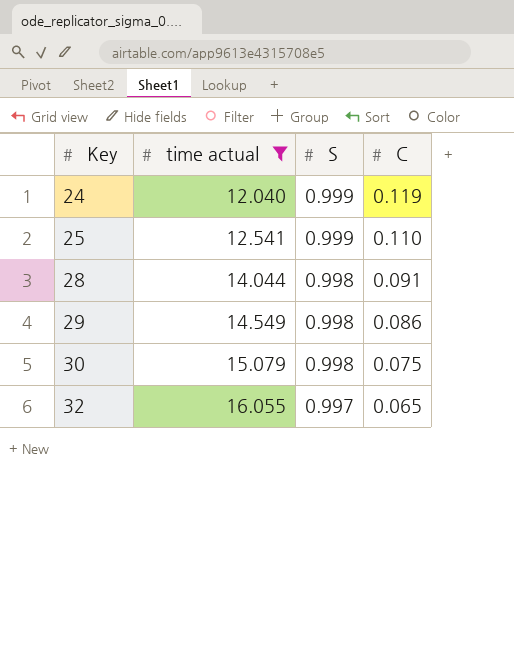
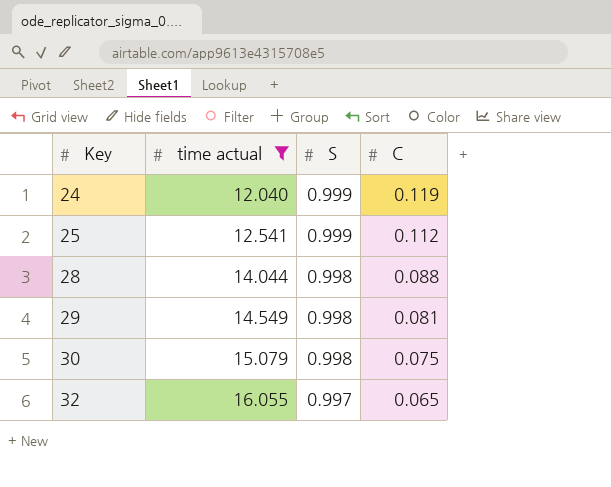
25 | C: 0.110 -> 0.112
28 | C: 0.091 -> 0.088
29 | C: 0.086 -> 0.081

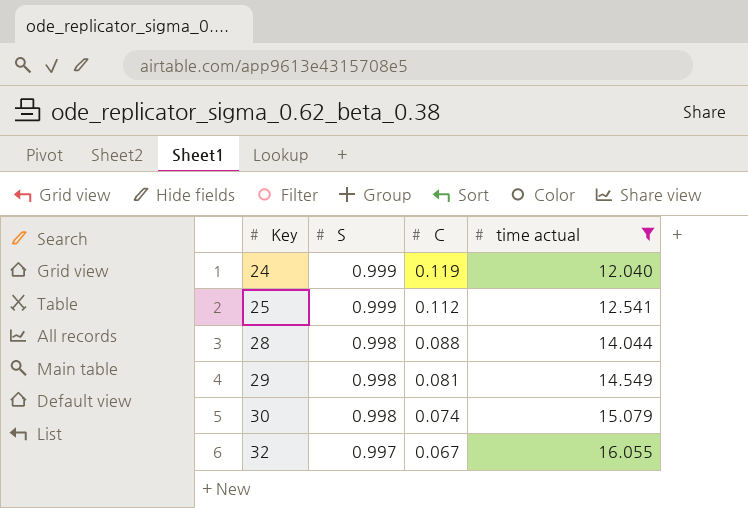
column time actual | position: 2 -> 4
30 | C: 0.075 -> 0.074
32 | C: 0.065 -> 0.067

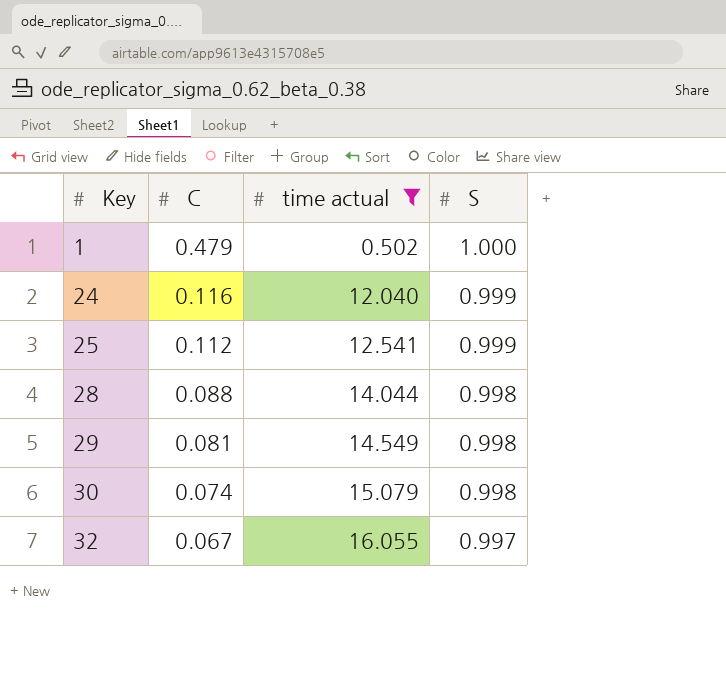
column S | position: 2 -> 4
row 1: none -> 0.479 | 0.502 | 1.000
24 | C: 0.119 -> 0.116

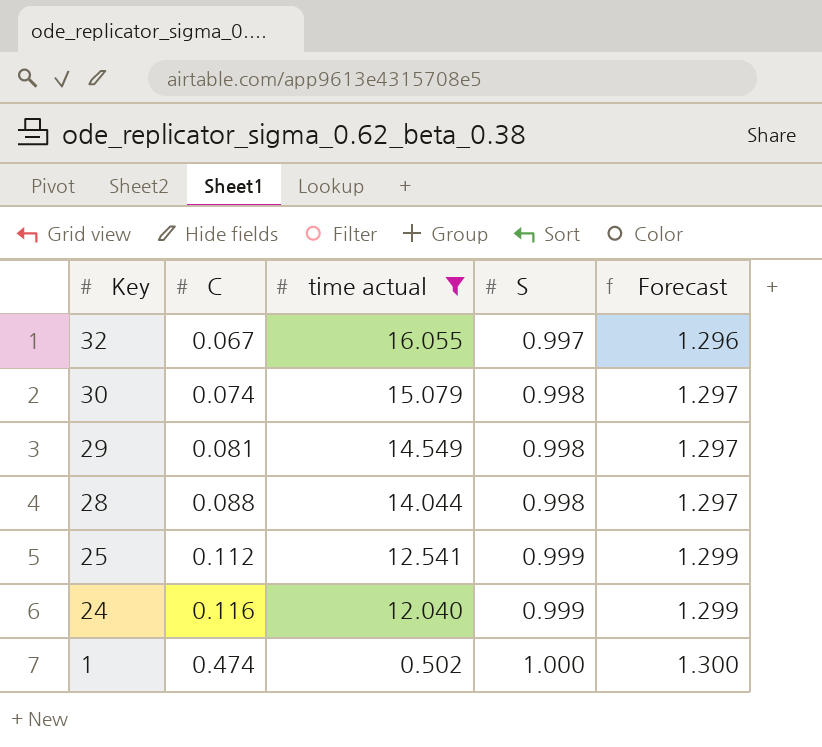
row order: Key ascending -> Key descending
column Forecast | formula: none -> [S] * 1.3
1 | C: 0.479 -> 0.474

